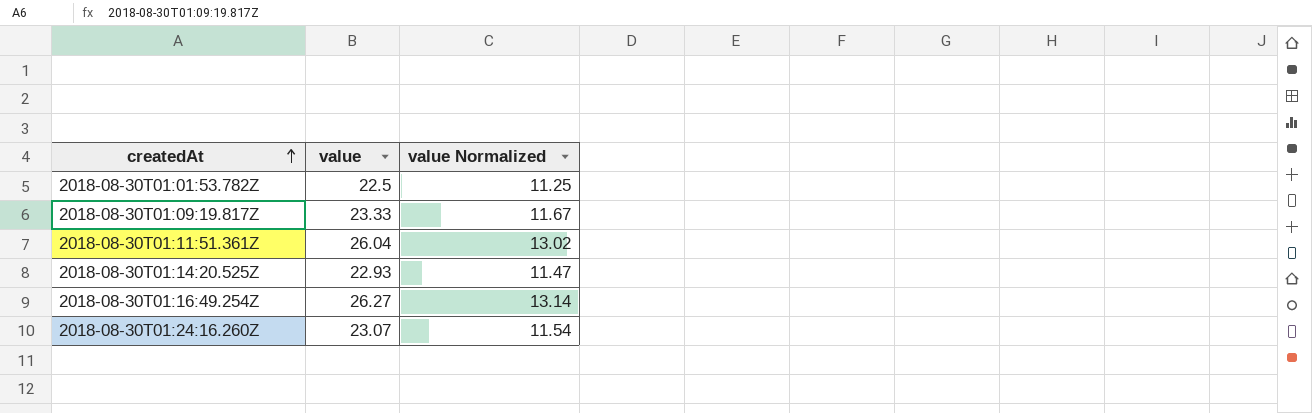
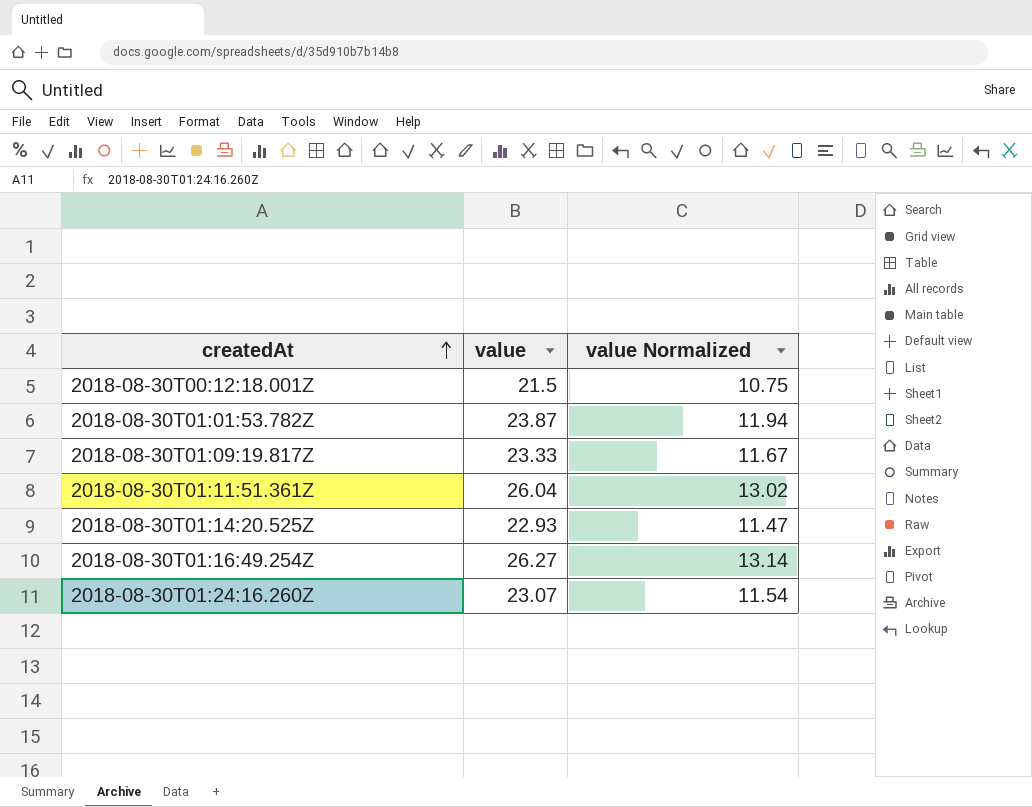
row 2018-08-30T00:12:18.001Z: none -> 21.5 | 10.75
2018-08-30T01:01:53.782Z | value: 22.5 -> 23.87
2018-08-30T01:01:53.782Z | value Normalized: 11.25 -> 11.94

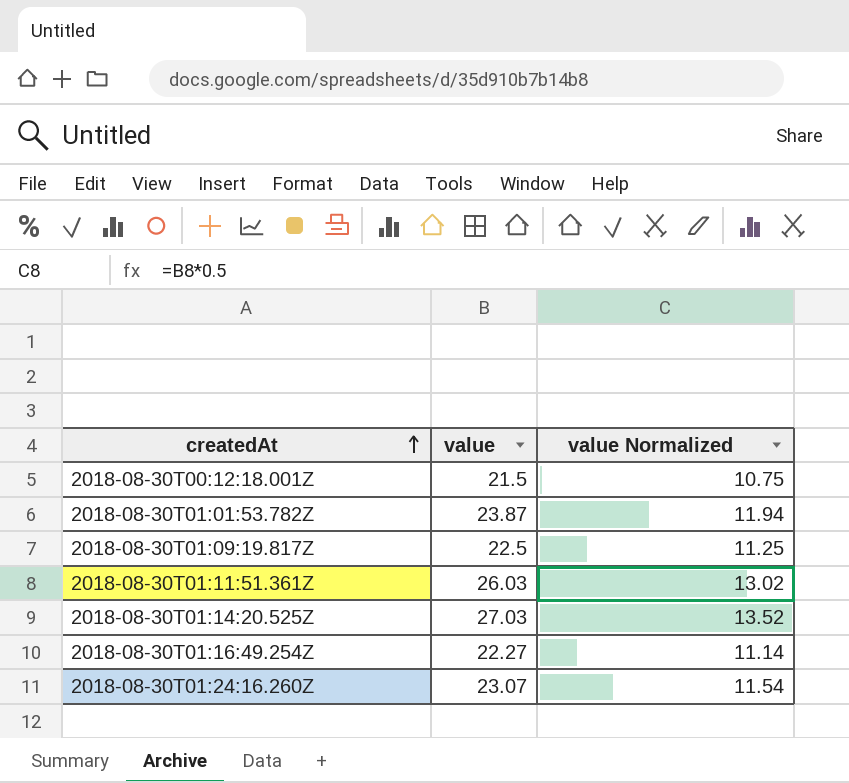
2018-08-30T01:09:19.817Z | value: 23.33 -> 22.5
2018-08-30T01:09:19.817Z | value Normalized: 11.67 -> 11.25
2018-08-30T01:11:51.361Z | value: 26.04 -> 26.03
2018-08-30T01:14:20.525Z | value: 22.93 -> 27.03
2018-08-30T01:14:20.525Z | value Normalized: 11.47 -> 13.52
2018-08-30T01:16:49.254Z | value: 26.27 -> 22.27
2018-08-30T01:16:49.254Z | value Normalized: 13.14 -> 11.14

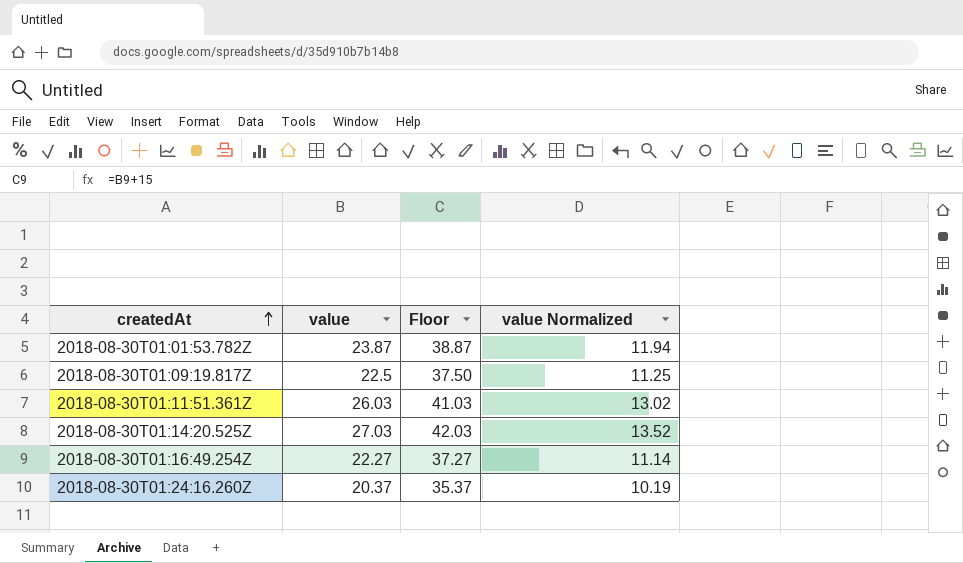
column Floor | formula: none -> [value] + 15
row 2018-08-30T00:12:18.001Z: 21.5 | 10.75 -> none
2018-08-30T01:24:16.260Z | value: 23.07 -> 20.37
2018-08-30T01:24:16.260Z | value Normalized: 11.54 -> 10.19

